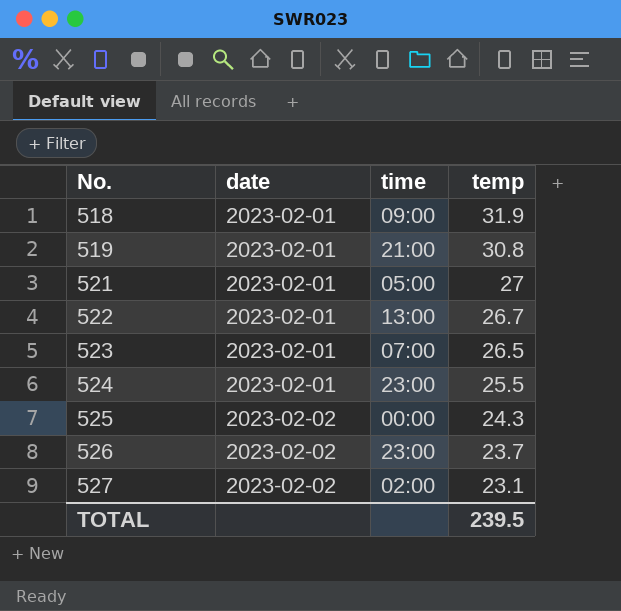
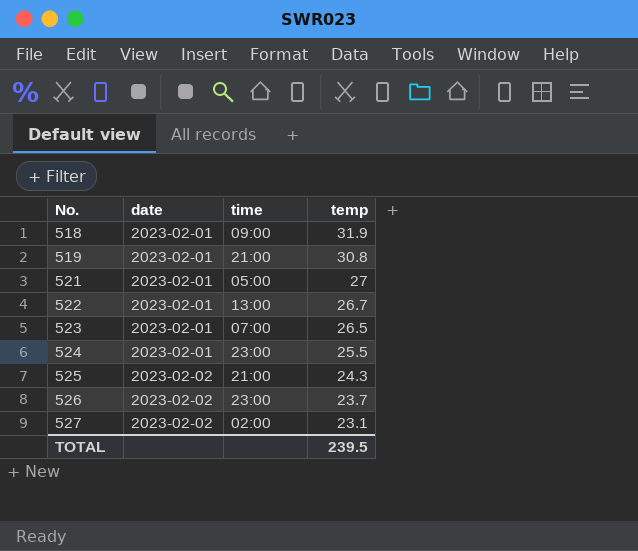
525 | time: 00:00 -> 21:00

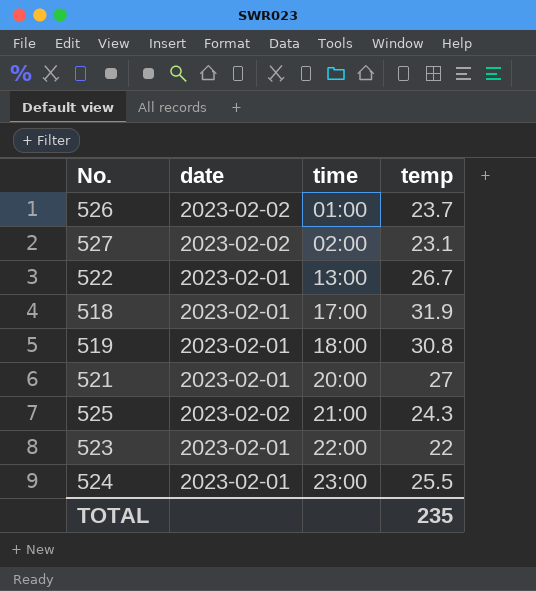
row order: No. ascending -> time ascending
526 | time: 23:00 -> 01:00
518 | time: 09:00 -> 17:00
519 | time: 21:00 -> 18:00
521 | time: 05:00 -> 20:00
523 | time: 07:00 -> 22:00
523 | temp: 26.5 -> 22
TOTAL | temp: 239.5 -> 235

